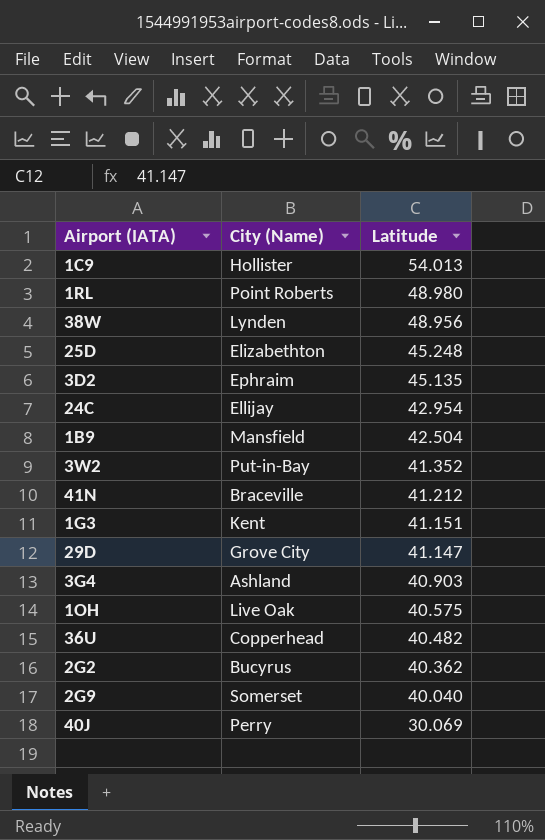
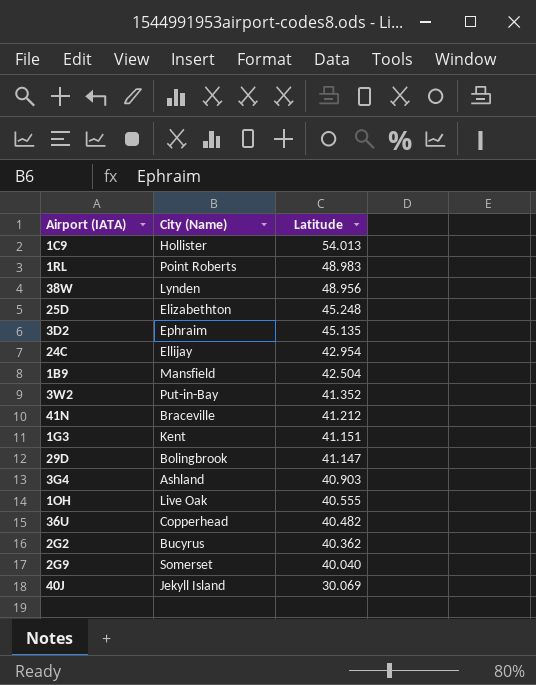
1RL | Latitude: 48.980 -> 48.983
29D | City (Name): Grove City -> Bolingbrook
1OH | Latitude: 40.575 -> 40.555
40J | City (Name): Perry -> Jekyll Island

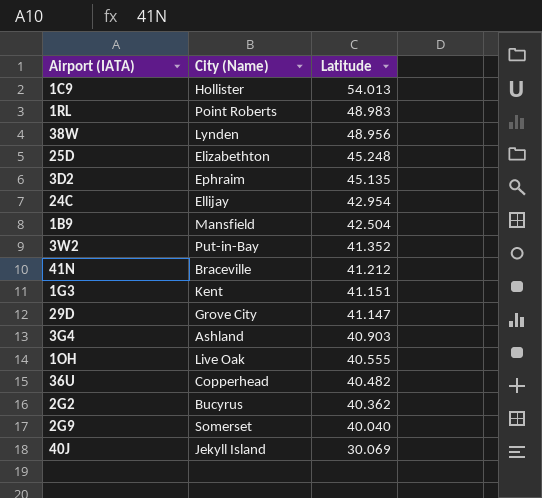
29D | City (Name): Bolingbrook -> Grove City

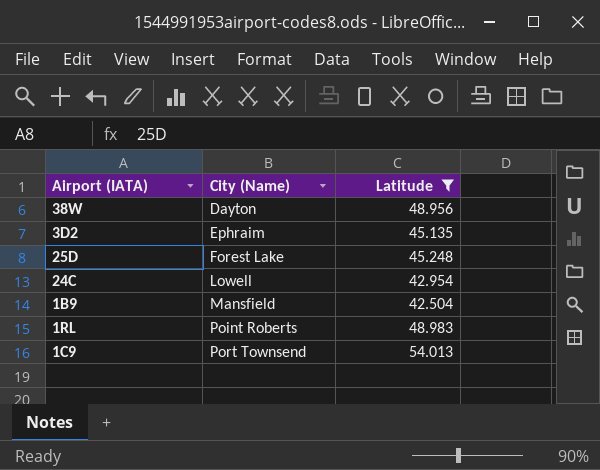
filter: none -> Latitude >= 42.504
row order: Latitude descending -> City (Name) ascending
38W | City (Name): Lynden -> Dayton
25D | City (Name): Elizabethton -> Forest Lake
24C | City (Name): Ellijay -> Lowell
1C9 | City (Name): Hollister -> Port Townsend

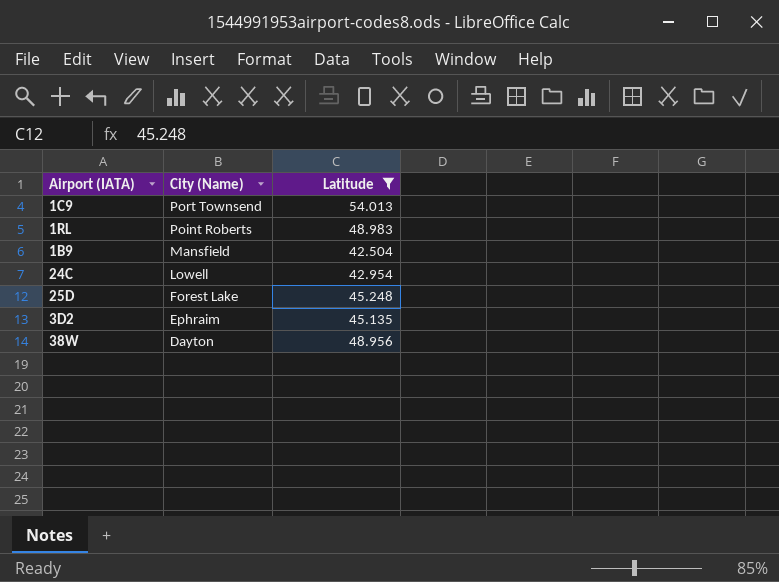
row order: City (Name) ascending -> City (Name) descending

